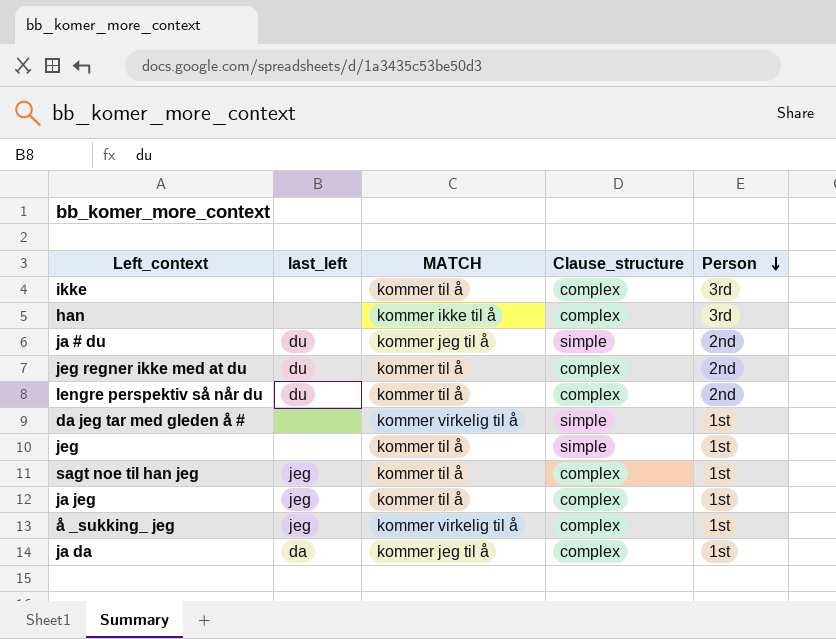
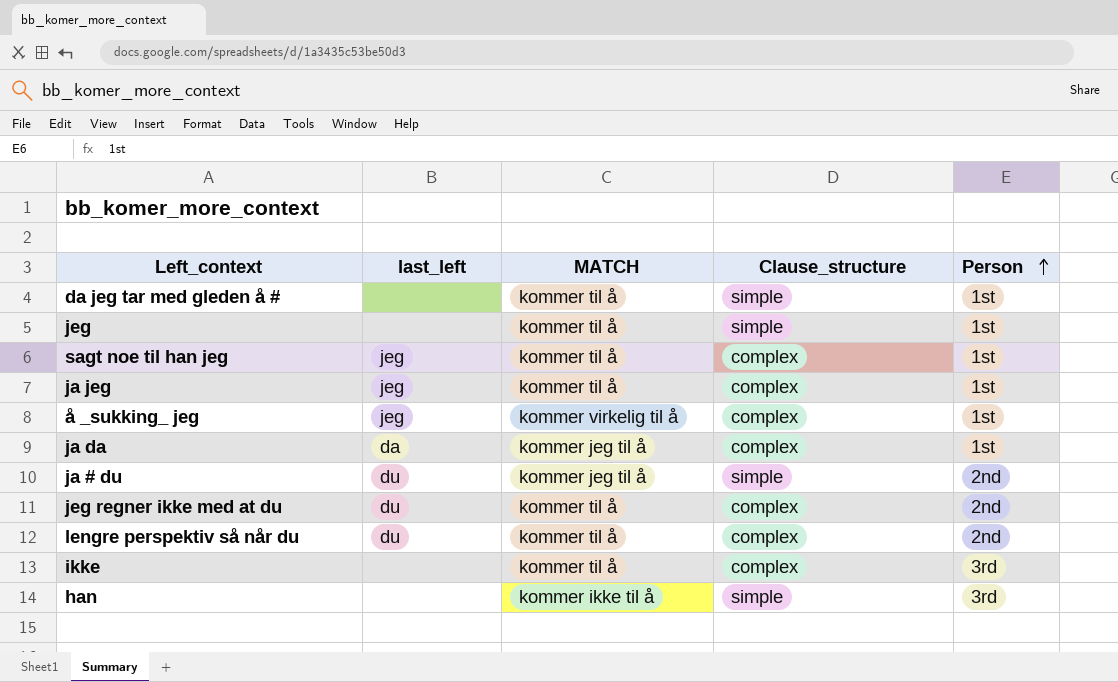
row order: Person descending -> Person ascending
da jeg tar med gleden å # | MATCH: kommer virkelig til å -> kommer til å
han | Clause_structure: complex -> simple

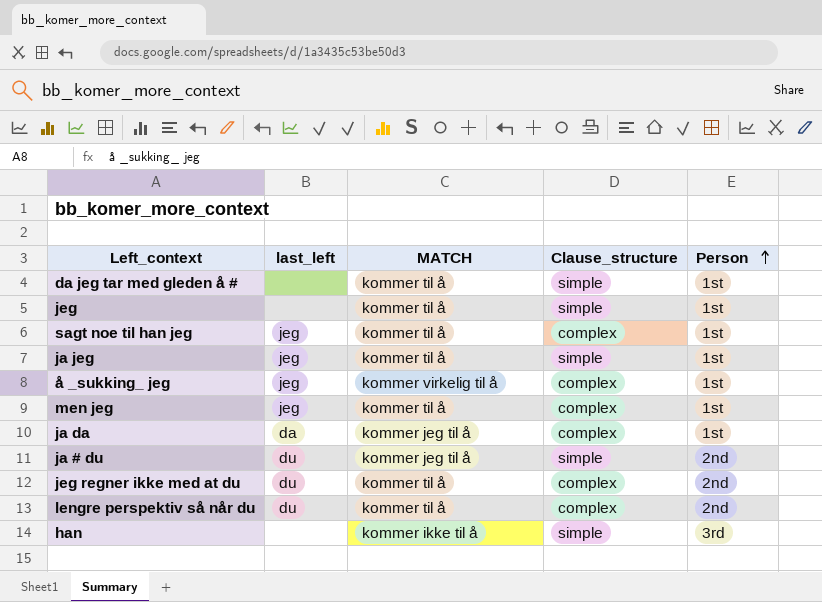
row ikke: none | kommer til å | complex | 3rd -> none
ja jeg | Clause_structure: complex -> simple
row men jeg: none -> jeg | kommer til å | complex | 1st

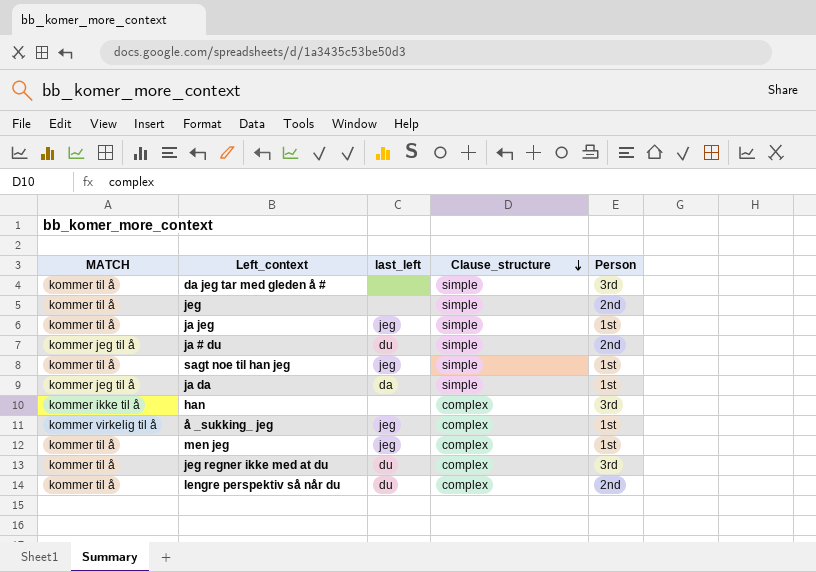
row order: Person ascending -> Clause_structure descending
column MATCH | position: 3 -> 1
da jeg tar med gleden å # | Person: 1st -> 3rd
jeg | Person: 1st -> 2nd
sagt noe til han jeg | Clause_structure: complex -> simple
ja da | Clause_structure: complex -> simple
han | Clause_structure: simple -> complex
jeg regner ikke med at du | Person: 2nd -> 3rd

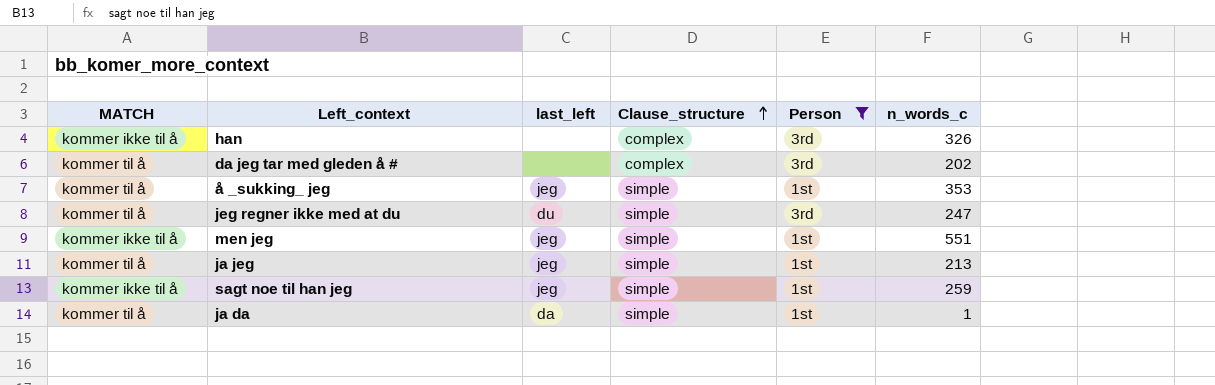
filter: none -> Person != 2nd
row order: Clause_structure descending -> Clause_structure ascending
column n_words_c | position: none -> 6
da jeg tar med gleden å # | Clause_structure: simple -> complex
å _sukking_ jeg | MATCH: kommer virkelig til å -> kommer til å
å _sukking_ jeg | Clause_structure: complex -> simple
jeg regner ikke med at du | Clause_structure: complex -> simple
men jeg | MATCH: kommer til å -> kommer ikke til å
men jeg | Clause_structure: complex -> simple
sagt noe til han jeg | MATCH: kommer til å -> kommer ikke til å
ja da | MATCH: kommer jeg til å -> kommer til å

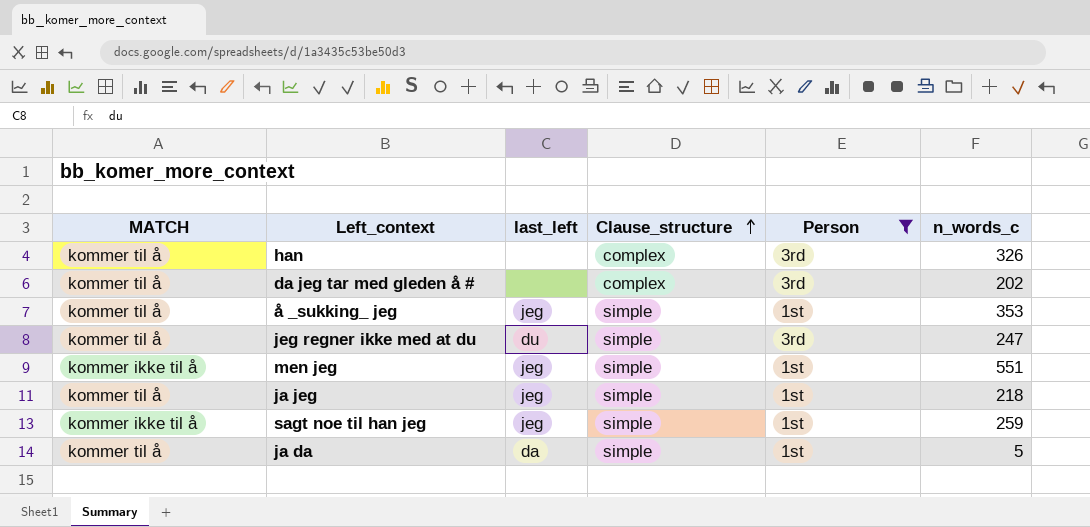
han | MATCH: kommer ikke til å -> kommer til å
ja jeg | n_words_c: 213 -> 218
ja da | n_words_c: 1 -> 5

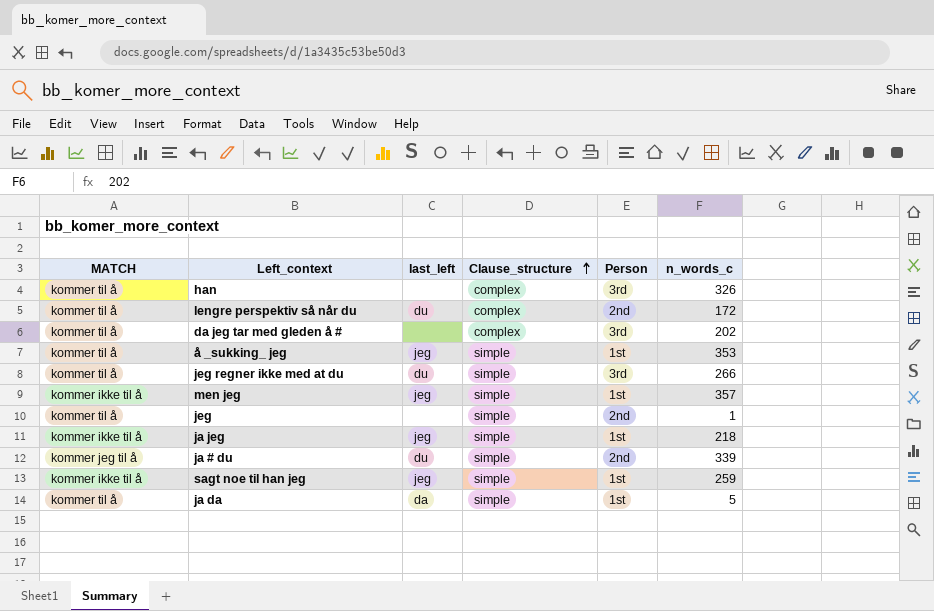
filter: Person != 2nd -> none
jeg regner ikke med at du | n_words_c: 247 -> 266
men jeg | n_words_c: 551 -> 357
ja jeg | MATCH: kommer til å -> kommer ikke til å

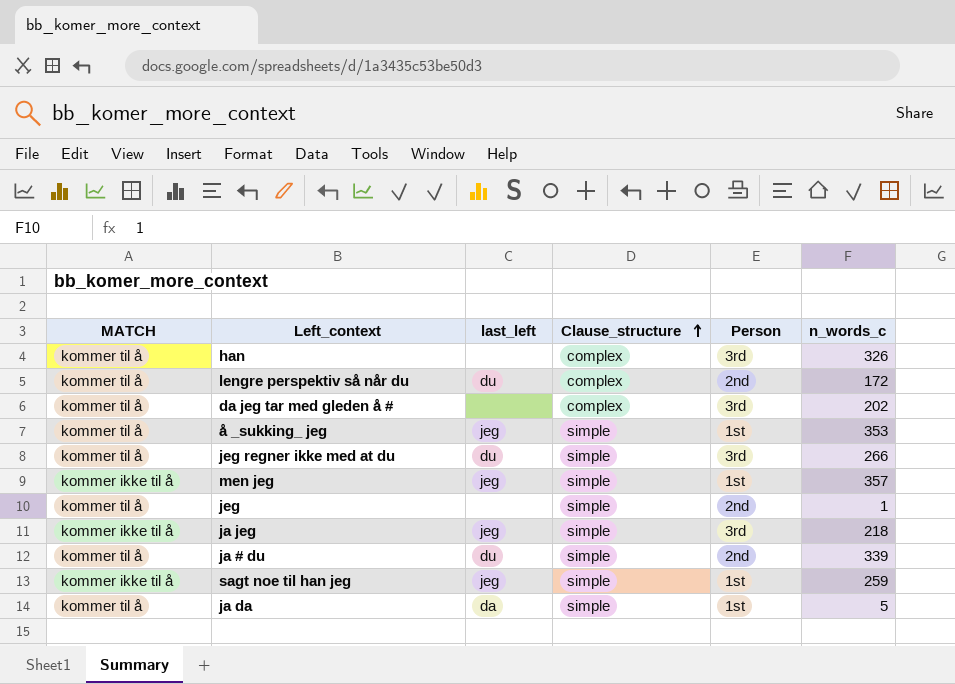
ja jeg | Person: 1st -> 3rd
ja # du | MATCH: kommer jeg til å -> kommer til å

